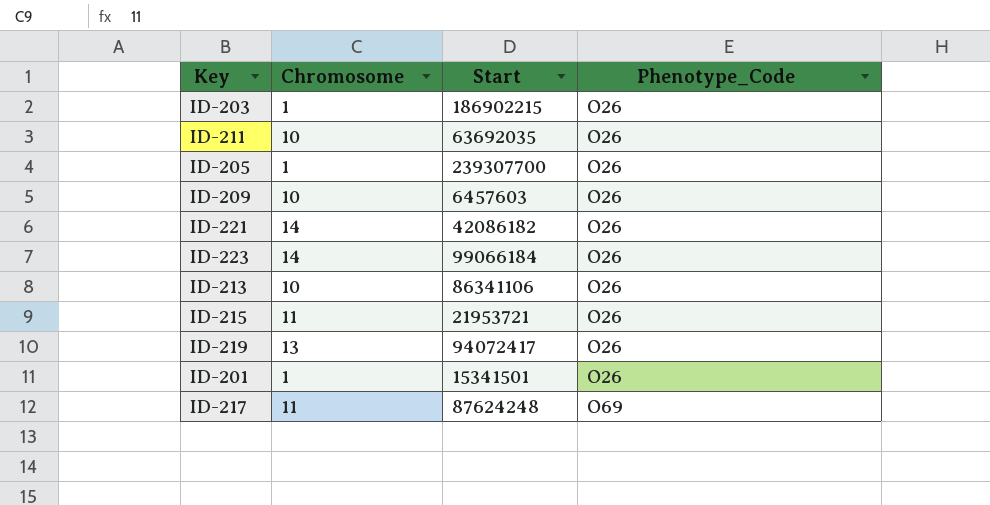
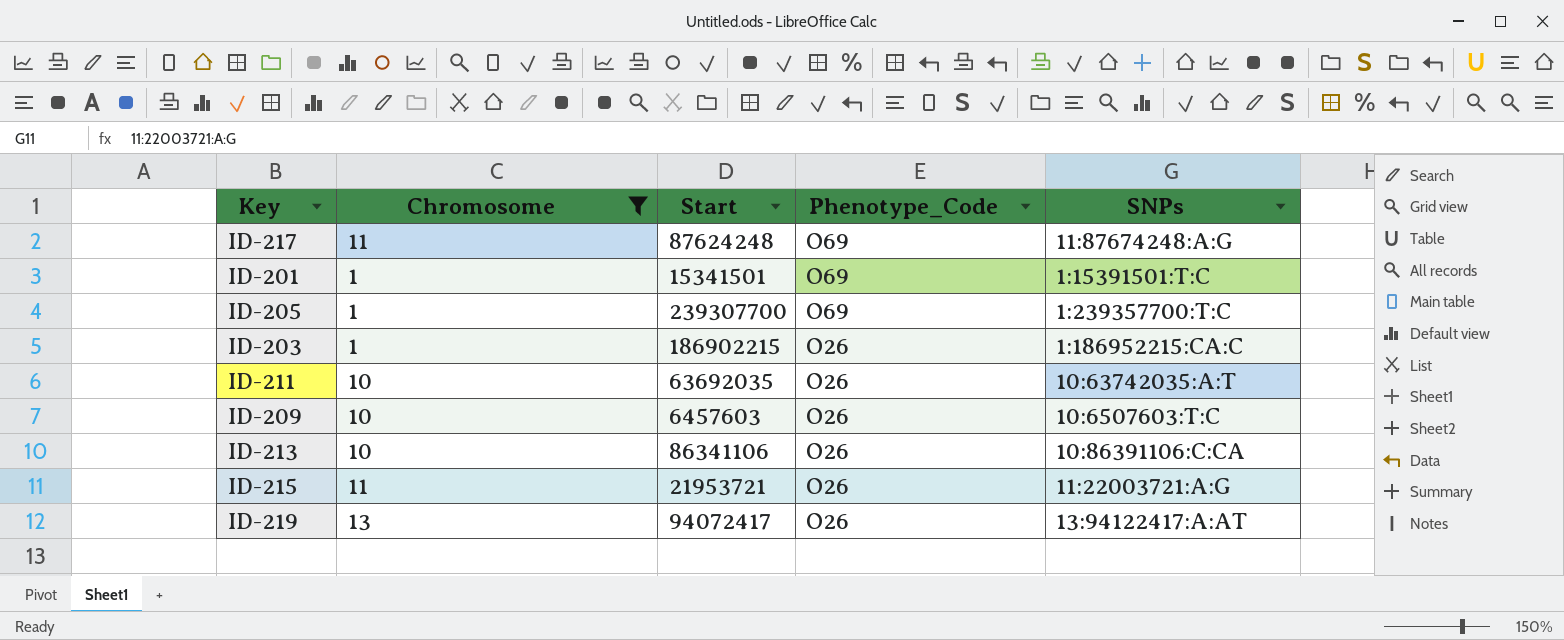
filter: none -> Chromosome != 14
row order: Phenotype_Code ascending -> Phenotype_Code descending
column SNPs | position: none -> 5
ID-201 | Phenotype_Code: O26 -> O69
ID-205 | Phenotype_Code: O26 -> O69

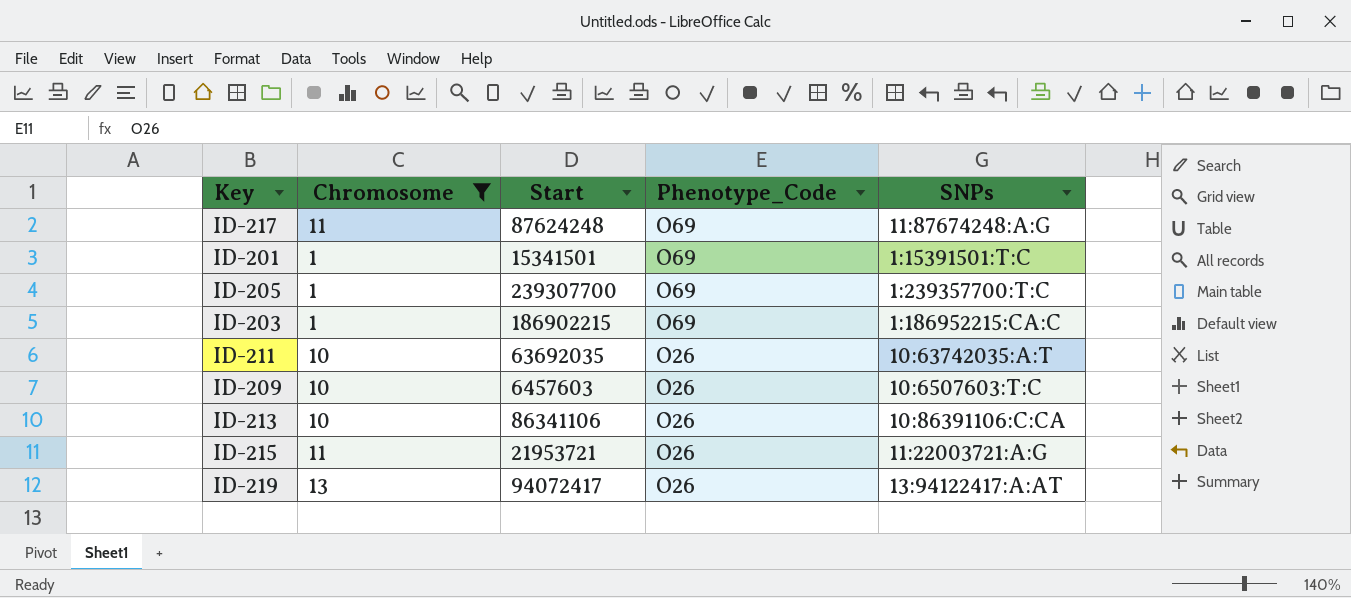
ID-203 | Phenotype_Code: O26 -> O69

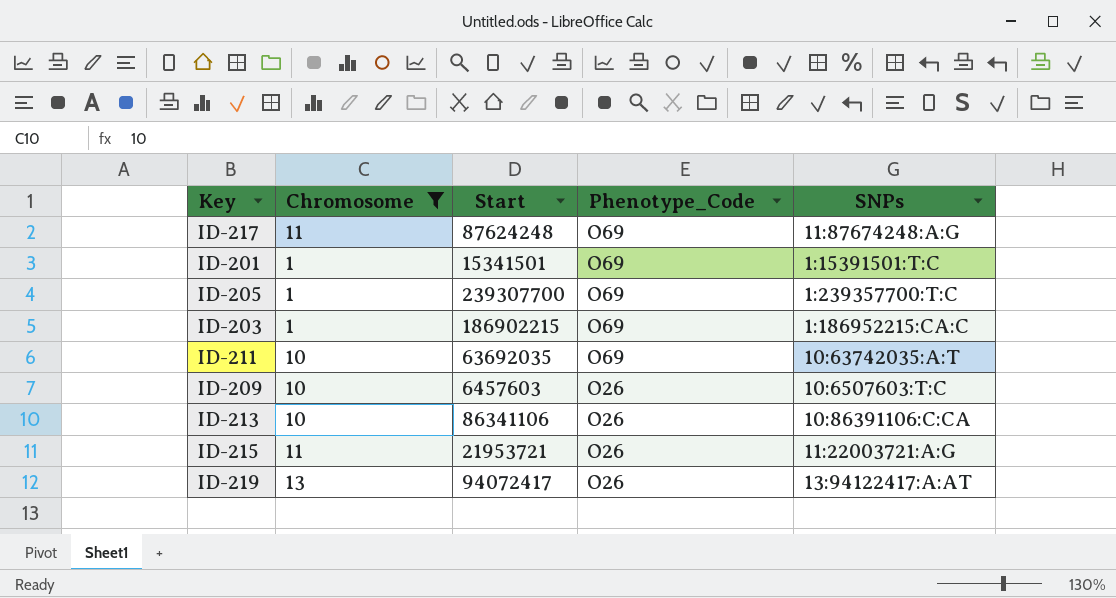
ID-211 | Phenotype_Code: O26 -> O69

